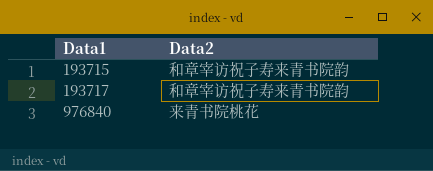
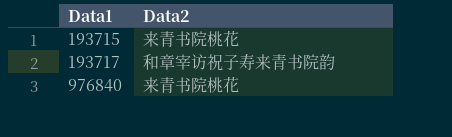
193715 | Data2: 和章宰访祝子寿来青书院韵 -> 来青书院桃花

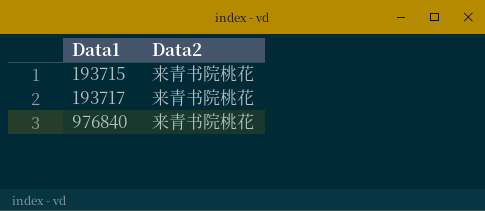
193717 | Data2: 和章宰访祝子寿来青书院韵 -> 来青书院桃花

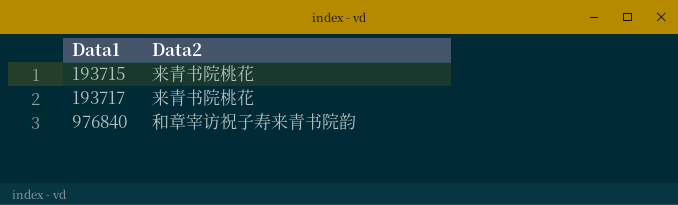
976840 | Data2: 来青书院桃花 -> 和章宰访祝子寿来青书院韵

